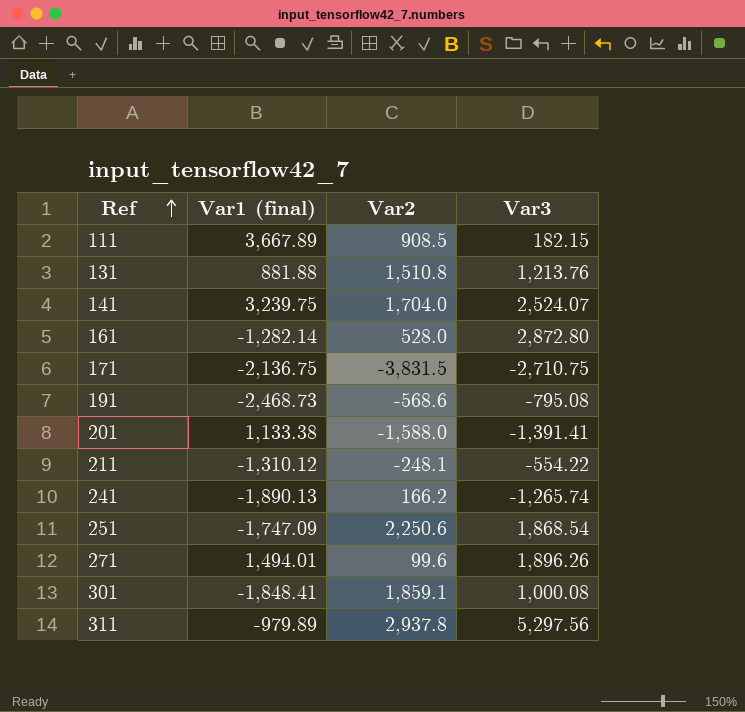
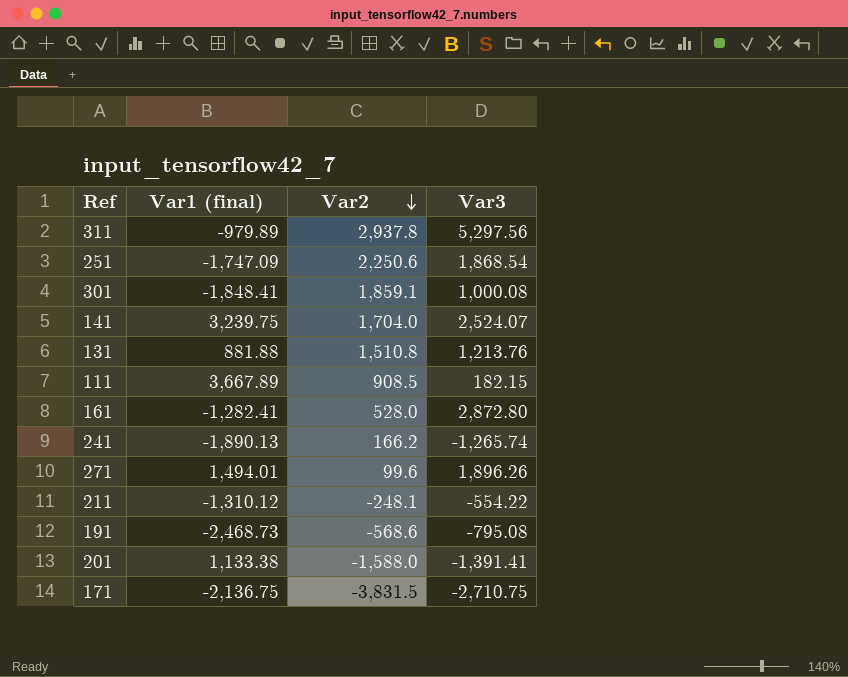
row order: Ref ascending -> Var2 descending
161 | Var1 (final): -1,282.14 -> -1,282.41

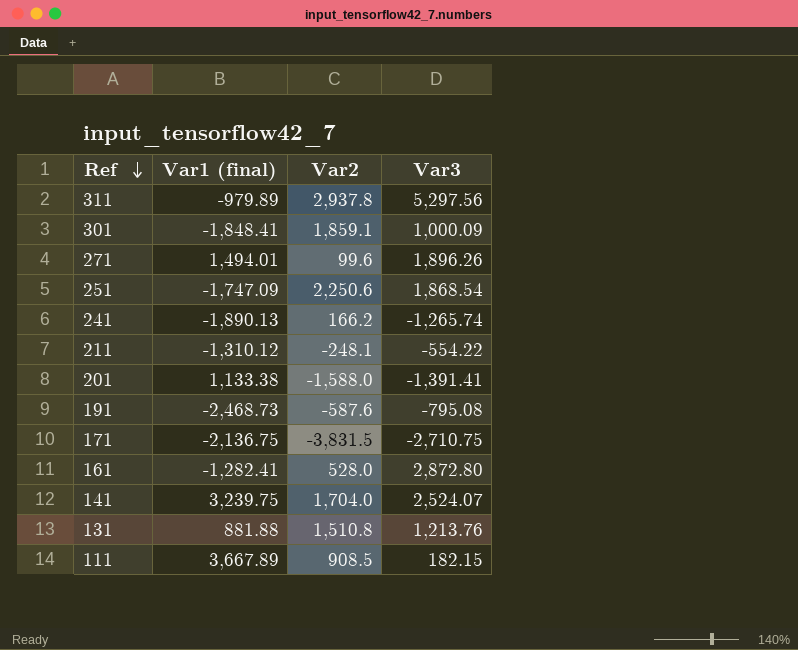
row order: Var2 descending -> Ref descending
301 | Var3: 1,000.08 -> 1,000.09
191 | Var2: -568.6 -> -587.6

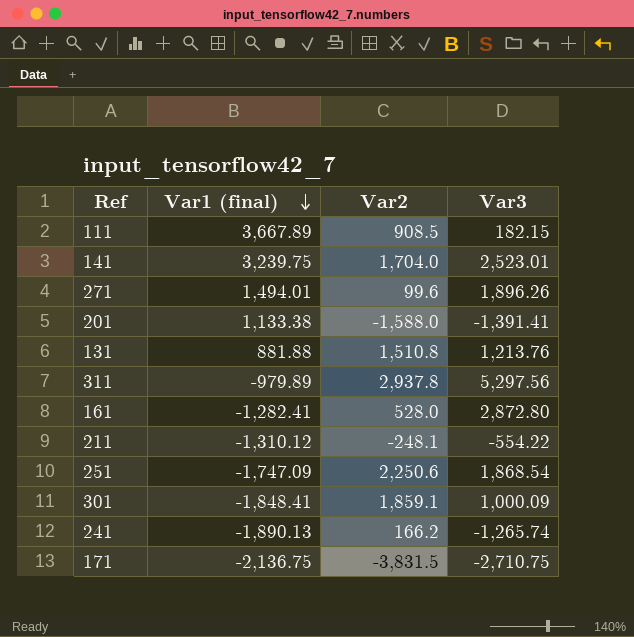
row order: Ref descending -> Var1 (final) descending
row 191: -2,468.73 | -587.6 | -795.08 -> none
141 | Var3: 2,524.07 -> 2,523.01

